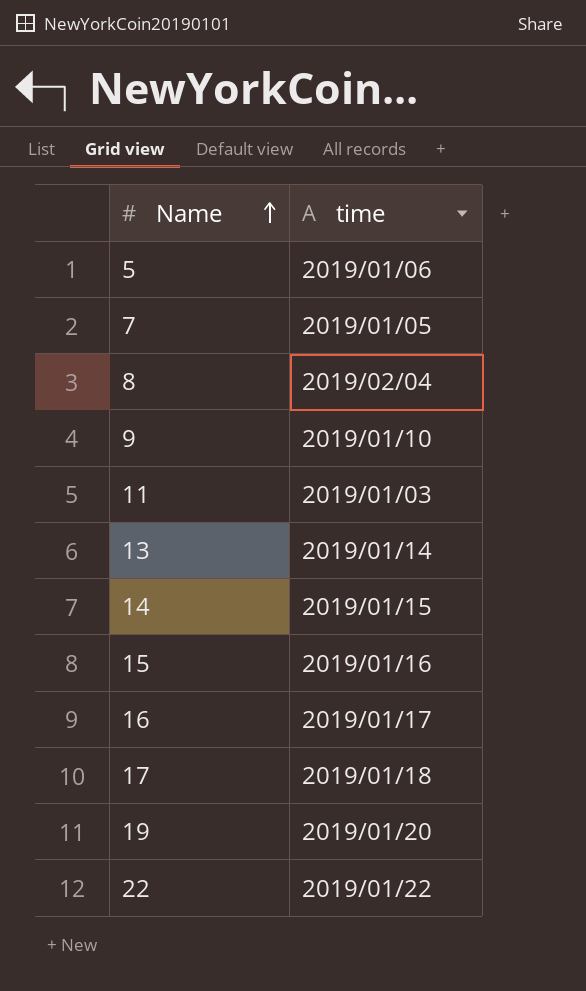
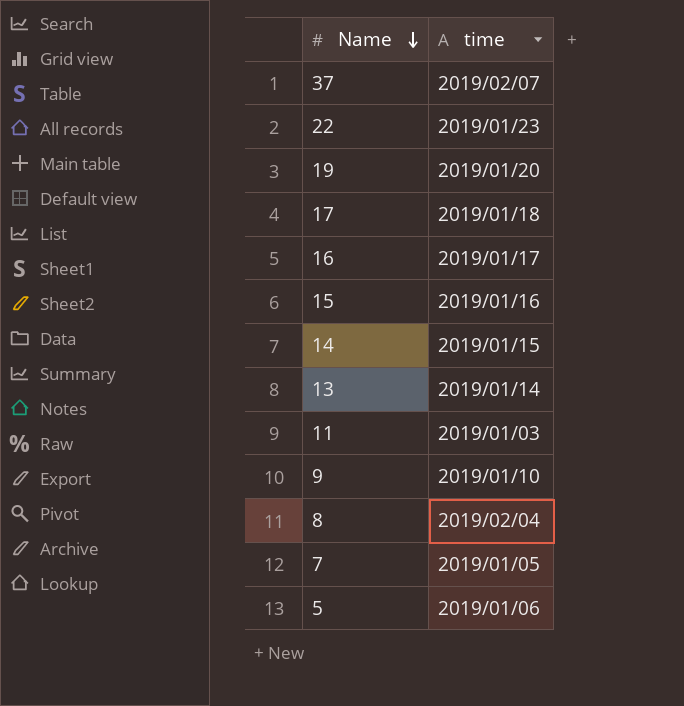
row order: Name ascending -> Name descending
row 37: none -> 2019/02/07
22 | time: 2019/01/22 -> 2019/01/23

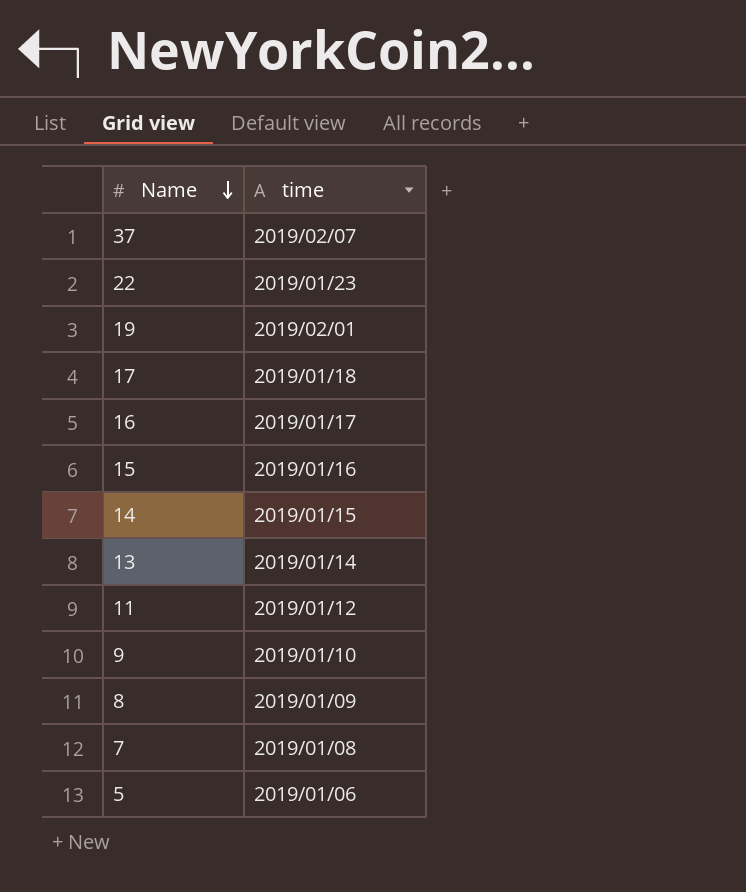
19 | time: 2019/01/20 -> 2019/02/01
11 | time: 2019/01/03 -> 2019/01/12
8 | time: 2019/02/04 -> 2019/01/09
7 | time: 2019/01/05 -> 2019/01/08

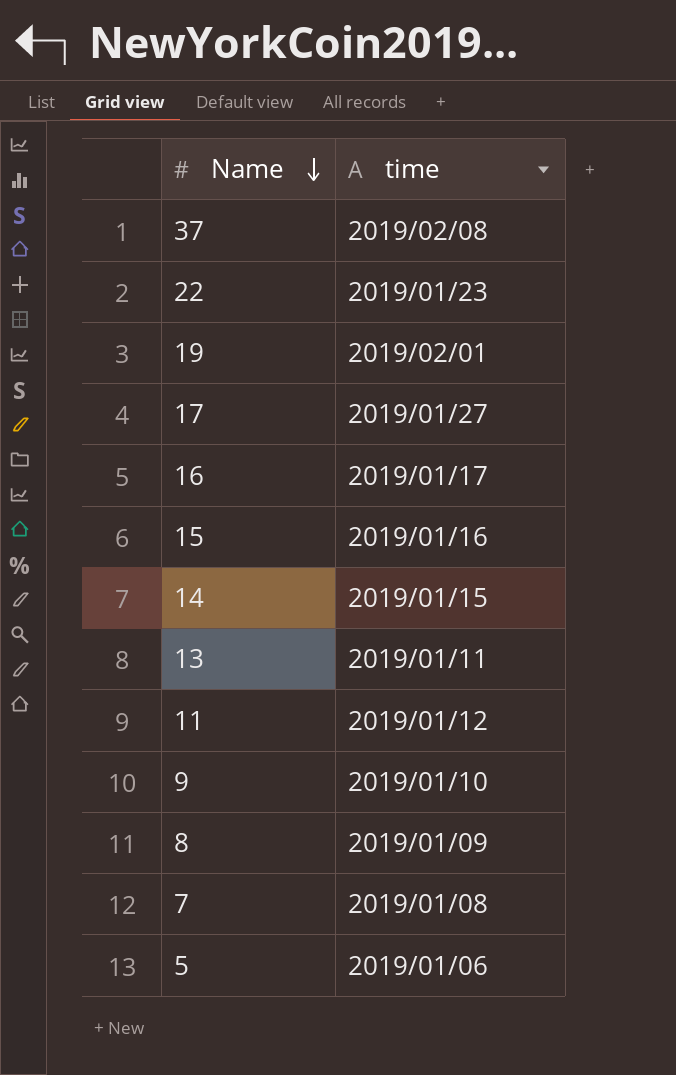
37 | time: 2019/02/07 -> 2019/02/08
17 | time: 2019/01/18 -> 2019/01/27
13 | time: 2019/01/14 -> 2019/01/11

